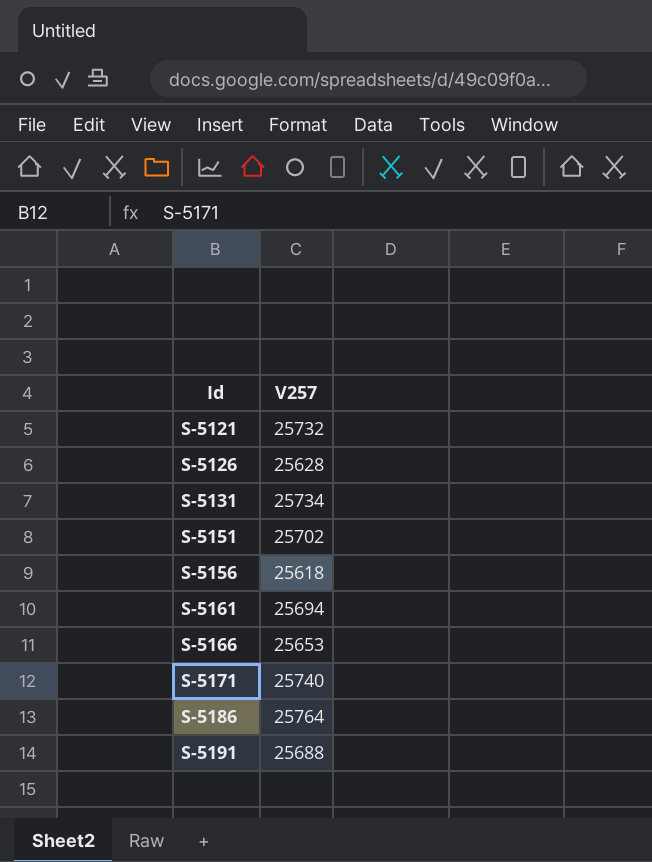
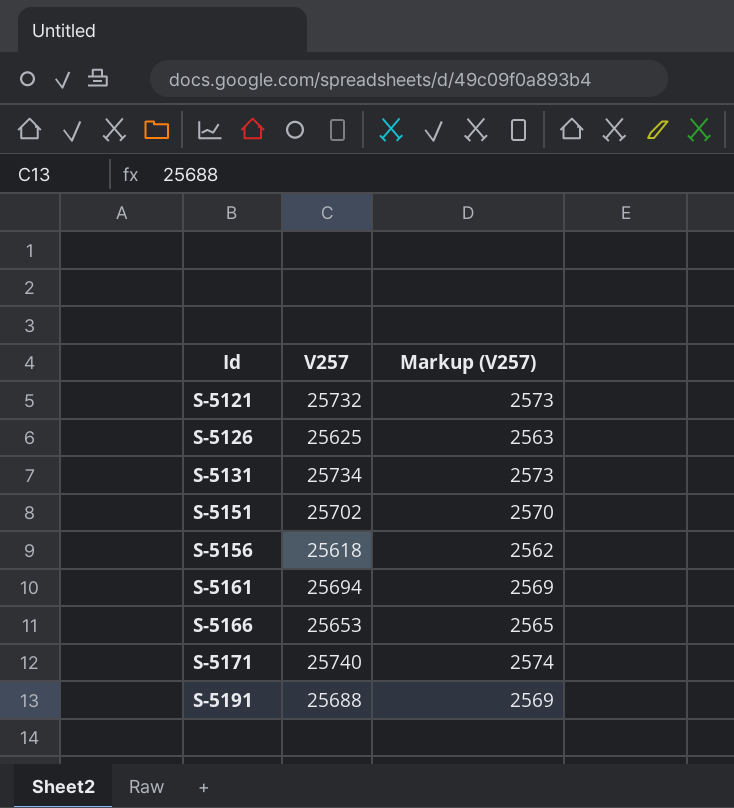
column Markup (V257) | formula: none -> [V257] * 0.1
row S-5186: 25764 -> none
S-5126 | V257: 25628 -> 25625

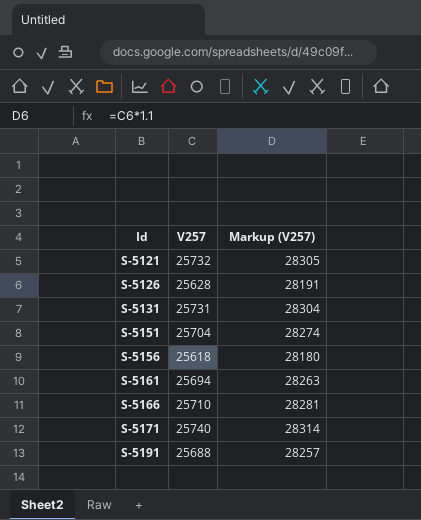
column Markup (V257) | formula: [V257] * 0.1 -> [V257] * 1.1
S-5126 | V257: 25625 -> 25628
S-5131 | V257: 25734 -> 25731
S-5151 | V257: 25702 -> 25704
S-5166 | V257: 25653 -> 25710

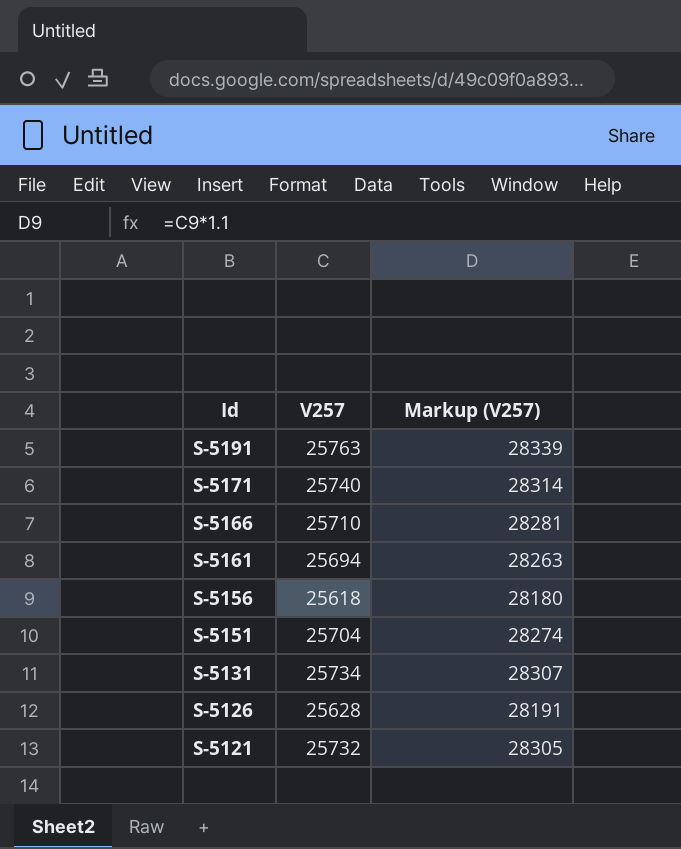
row order: Id ascending -> Id descending
S-5191 | V257: 25688 -> 25763
S-5191 | Markup (V257): 28257 -> 28339
S-5131 | V257: 25731 -> 25734
S-5131 | Markup (V257): 28304 -> 28307

